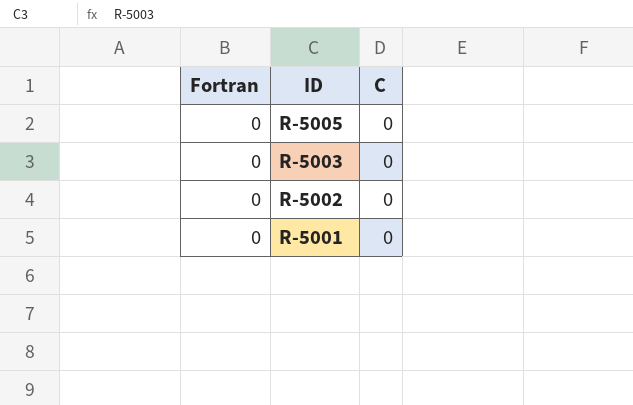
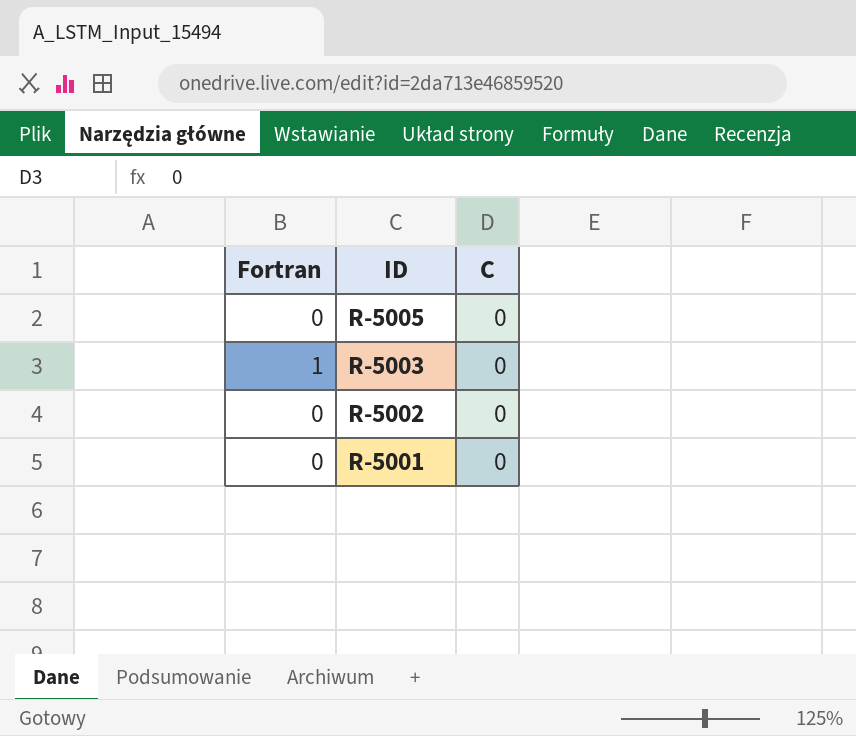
R-5003 | Fortran: 0 -> 1

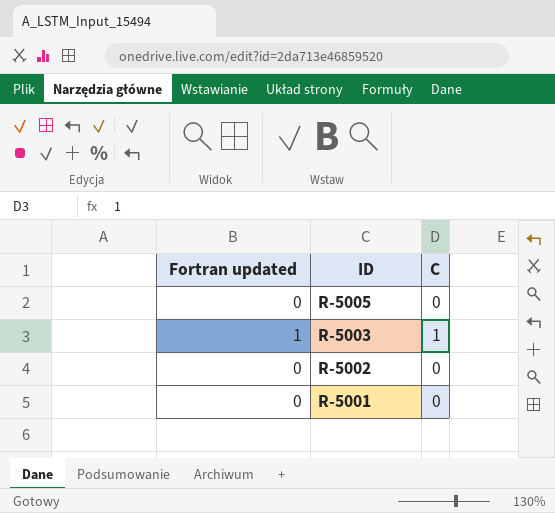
column name: Fortran -> Fortran updated
R-5003 | C: 0 -> 1

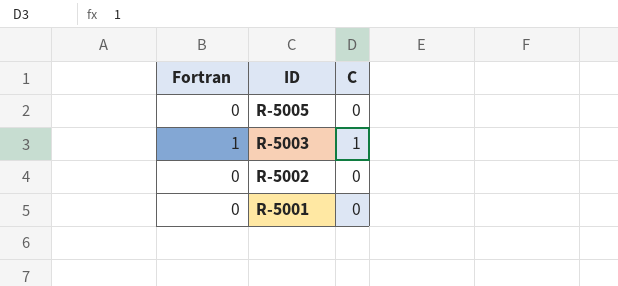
column name: Fortran updated -> Fortran

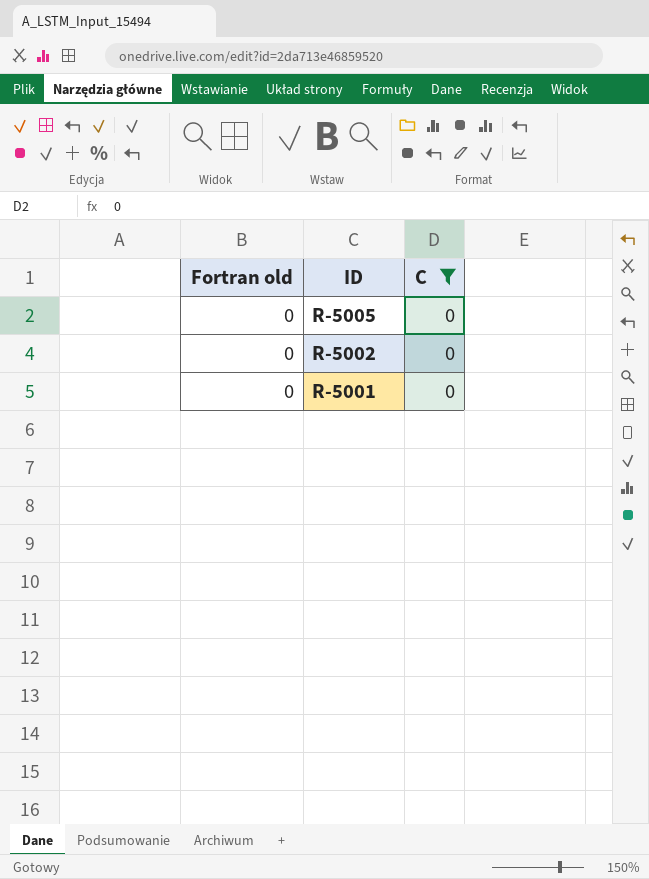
filter: none -> C = 0
column name: Fortran -> Fortran old

